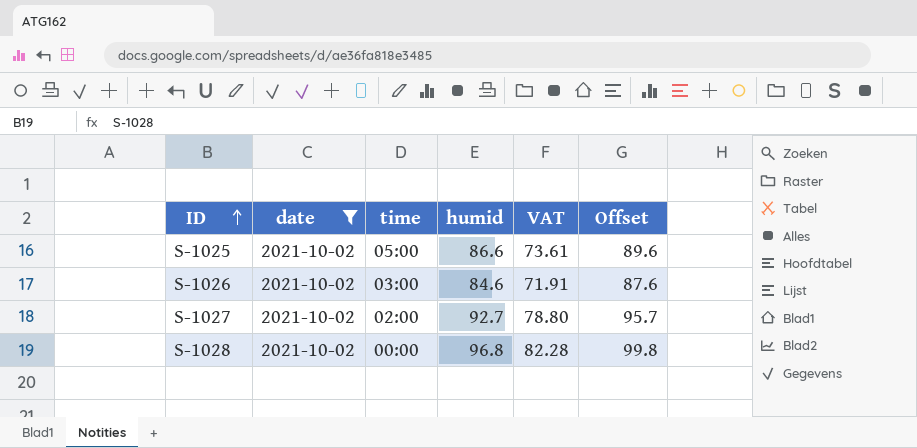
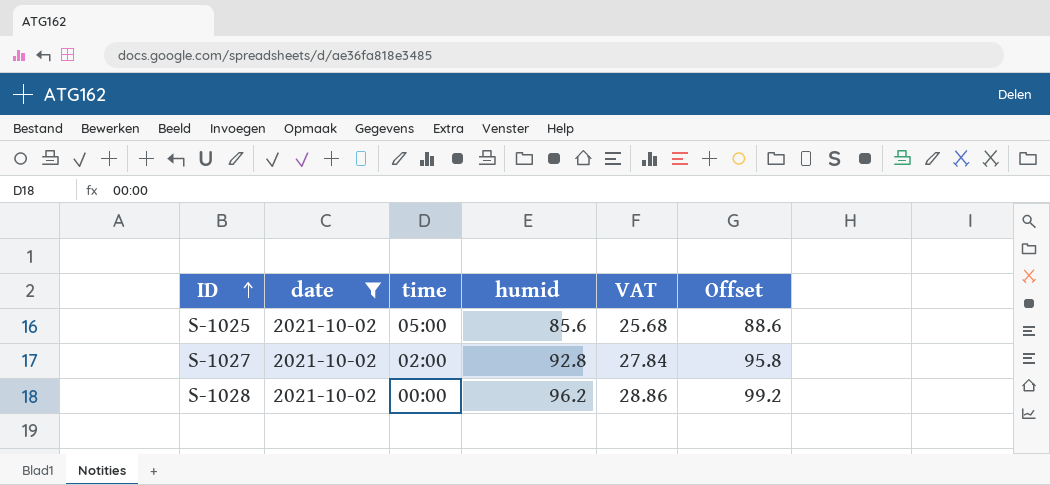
column VAT | formula: [humid] * 0.85 -> [humid] * 0.3
row S-1026: 2021-10-02 | 03:00 | 84.6 | 71.91 | 87.6 -> none
S-1025 | humid: 86.6 -> 85.6
S-1025 | Offset: 89.6 -> 88.6
S-1027 | humid: 92.7 -> 92.8
S-1027 | Offset: 95.7 -> 95.8
S-1028 | humid: 96.8 -> 96.2
S-1028 | Offset: 99.8 -> 99.2

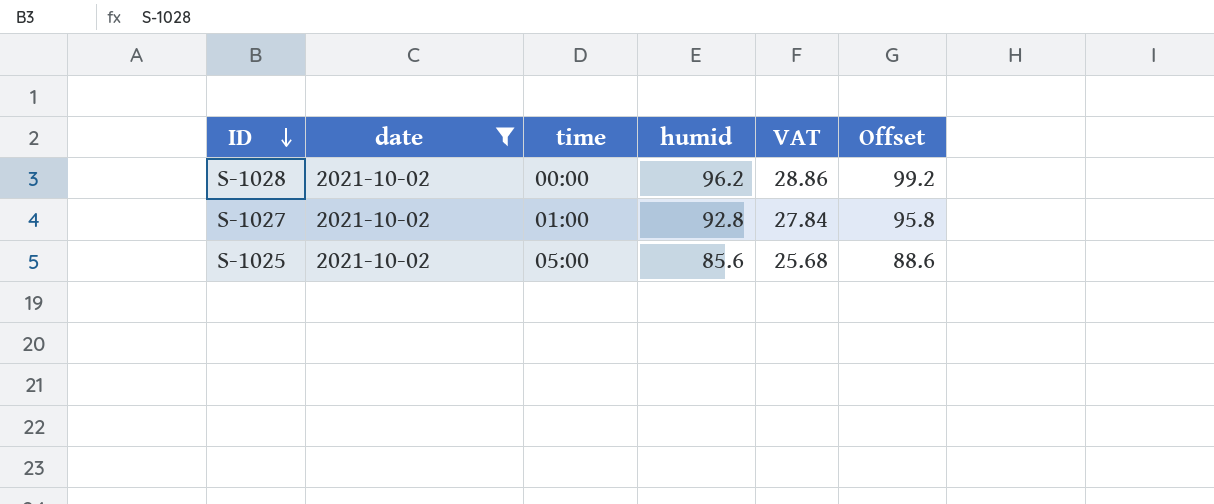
row order: ID ascending -> ID descending
S-1027 | time: 02:00 -> 01:00

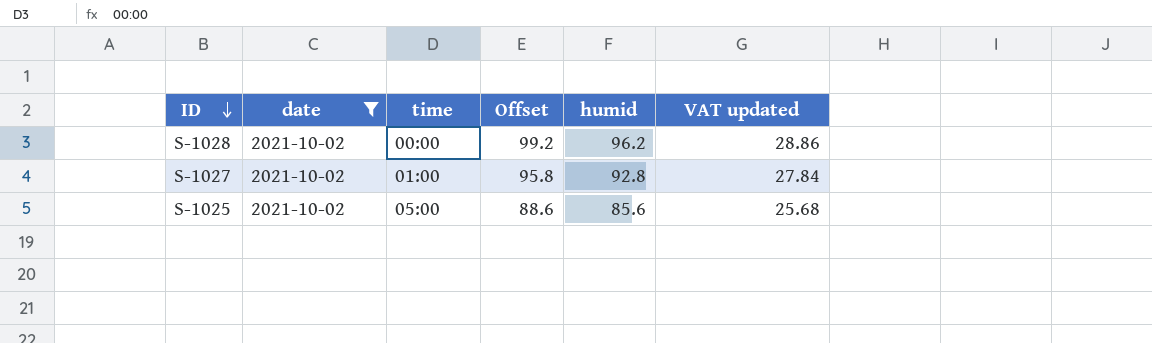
column Offset | position: 6 -> 4
column name: VAT -> VAT updated

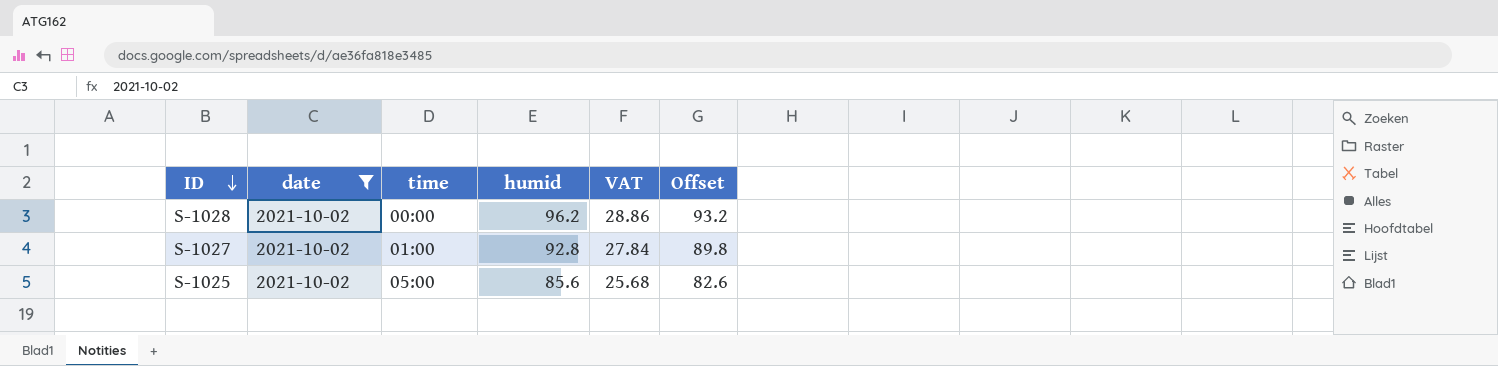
column name: VAT updated -> VAT
column Offset | formula: [humid] + 3 -> [humid] - 3
column Offset | position: 4 -> 6

